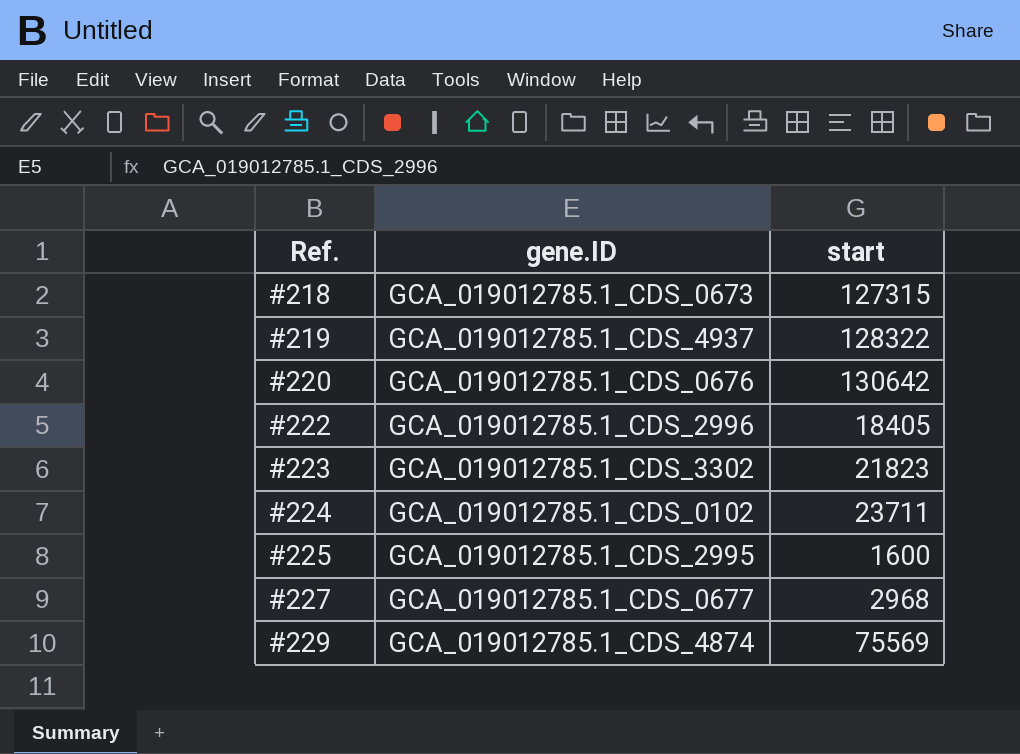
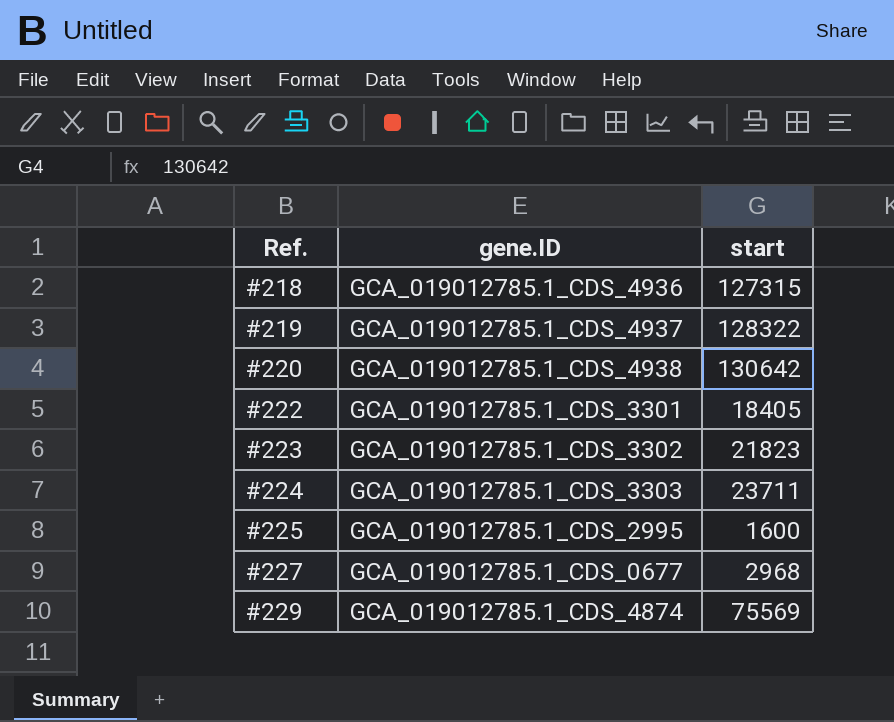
#218 | gene.ID: GCA_019012785.1_CDS_0673 -> GCA_019012785.1_CDS_4936
#220 | gene.ID: GCA_019012785.1_CDS_0676 -> GCA_019012785.1_CDS_4938
#222 | gene.ID: GCA_019012785.1_CDS_2996 -> GCA_019012785.1_CDS_3301
#224 | gene.ID: GCA_019012785.1_CDS_0102 -> GCA_019012785.1_CDS_3303

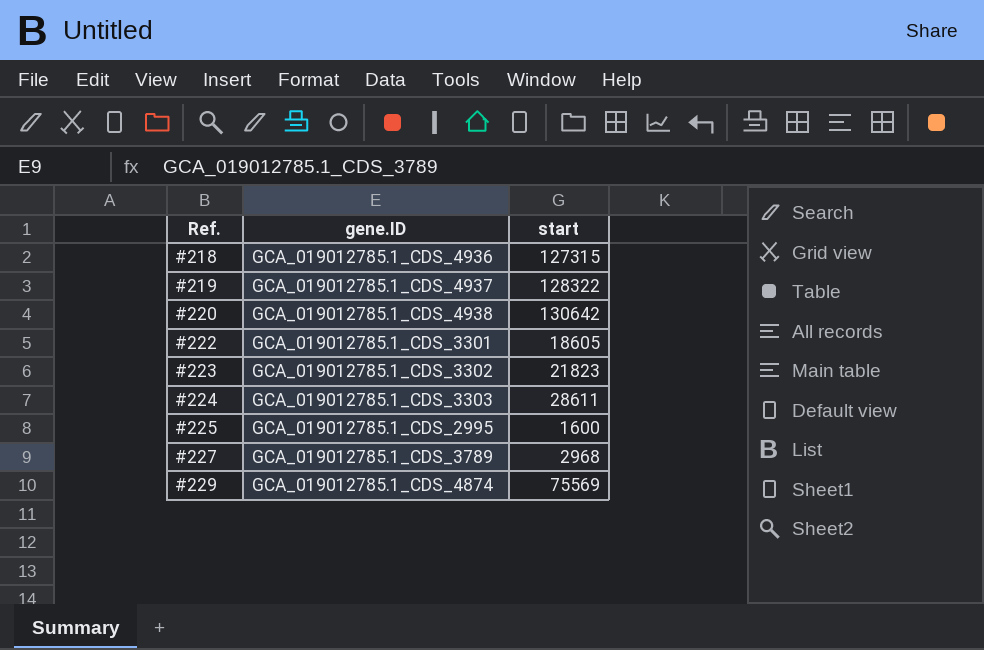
#222 | start: 18405 -> 18605
#224 | start: 23711 -> 28611
#227 | gene.ID: GCA_019012785.1_CDS_0677 -> GCA_019012785.1_CDS_3789

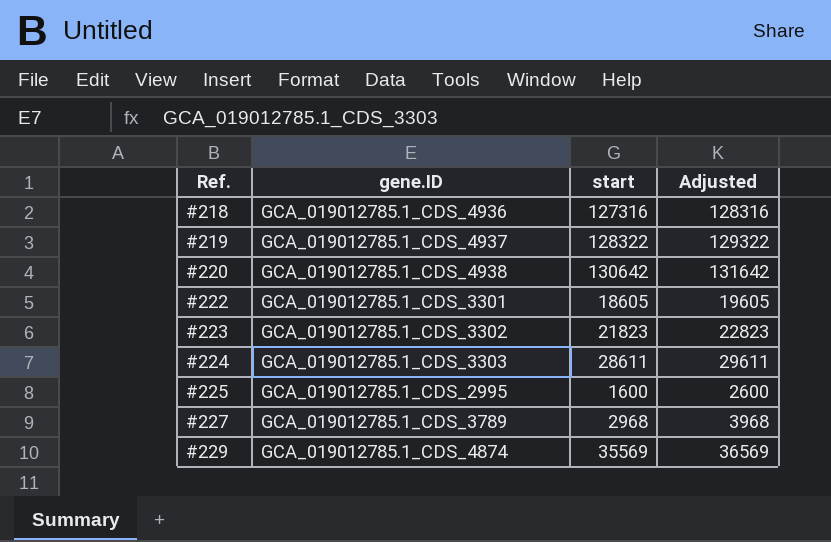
column Adjusted | formula: none -> [start] + 1000
#218 | start: 127315 -> 127316
#229 | start: 75569 -> 35569

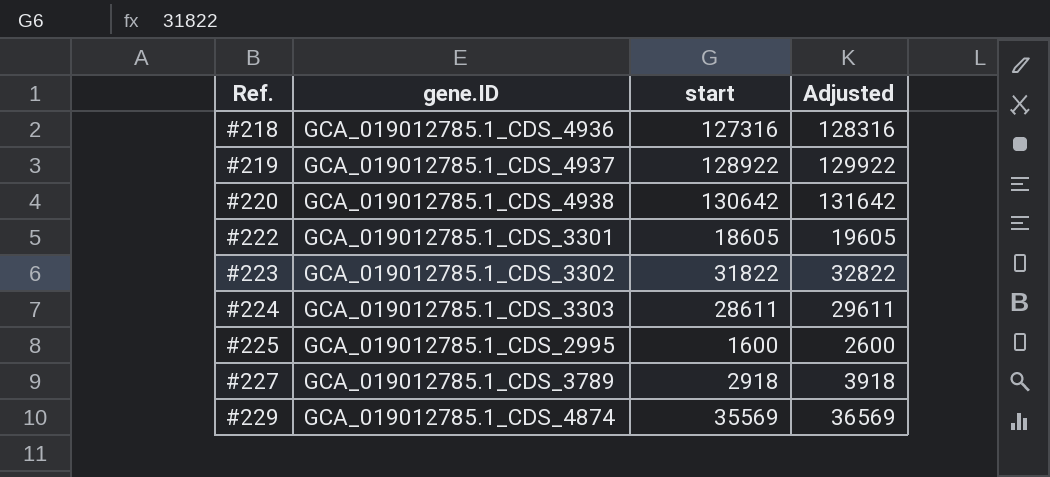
#219 | start: 128322 -> 128922
#219 | Adjusted: 129322 -> 129922
#223 | start: 21823 -> 31822
#223 | Adjusted: 22823 -> 32822
#227 | start: 2968 -> 2918
#227 | Adjusted: 3968 -> 3918

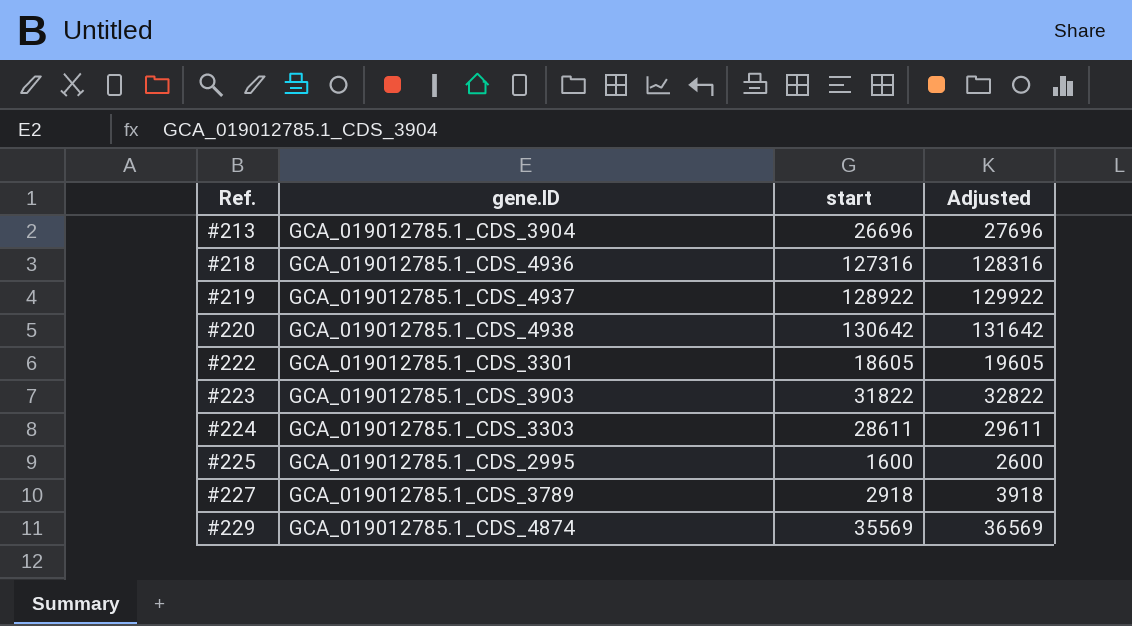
row #213: none -> GCA_019012785.1_CDS_3904 | 26696 | 27696
#223 | gene.ID: GCA_019012785.1_CDS_3302 -> GCA_019012785.1_CDS_3903

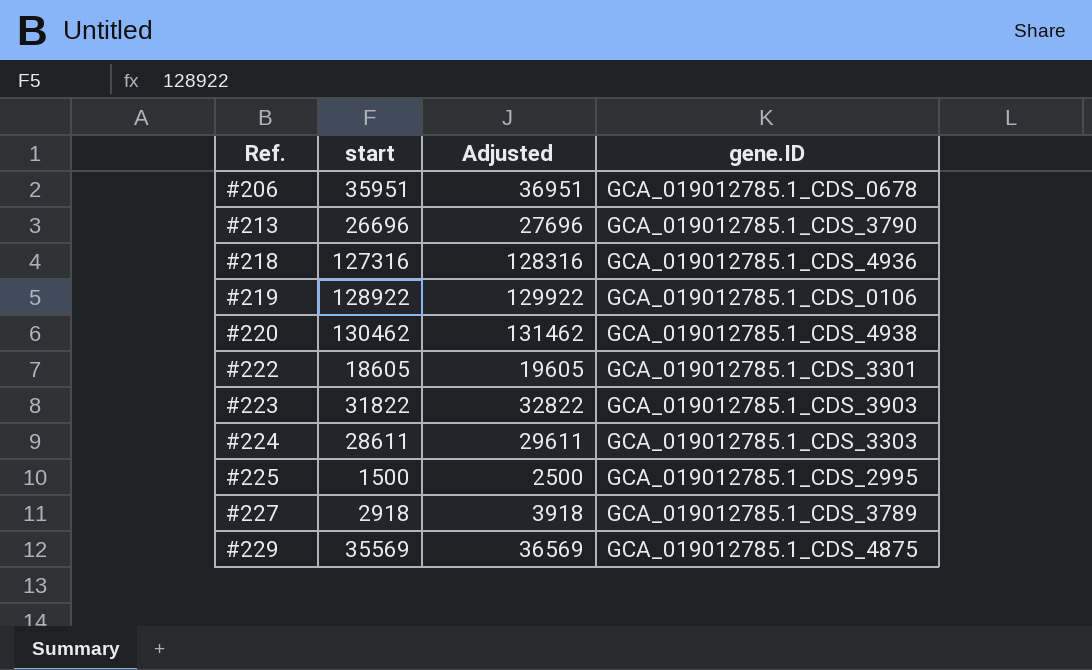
column gene.ID | position: 2 -> 4
row #206: none -> 35951 | 36951 | GCA_019012785.1_CDS_0678
#213 | gene.ID: GCA_019012785.1_CDS_3904 -> GCA_019012785.1_CDS_3790
#219 | gene.ID: GCA_019012785.1_CDS_4937 -> GCA_019012785.1_CDS_0106
#220 | start: 130642 -> 130462
#220 | Adjusted: 131642 -> 131462
#225 | start: 1600 -> 1500
#225 | Adjusted: 2600 -> 2500
#229 | gene.ID: GCA_019012785.1_CDS_4874 -> GCA_019012785.1_CDS_4875

